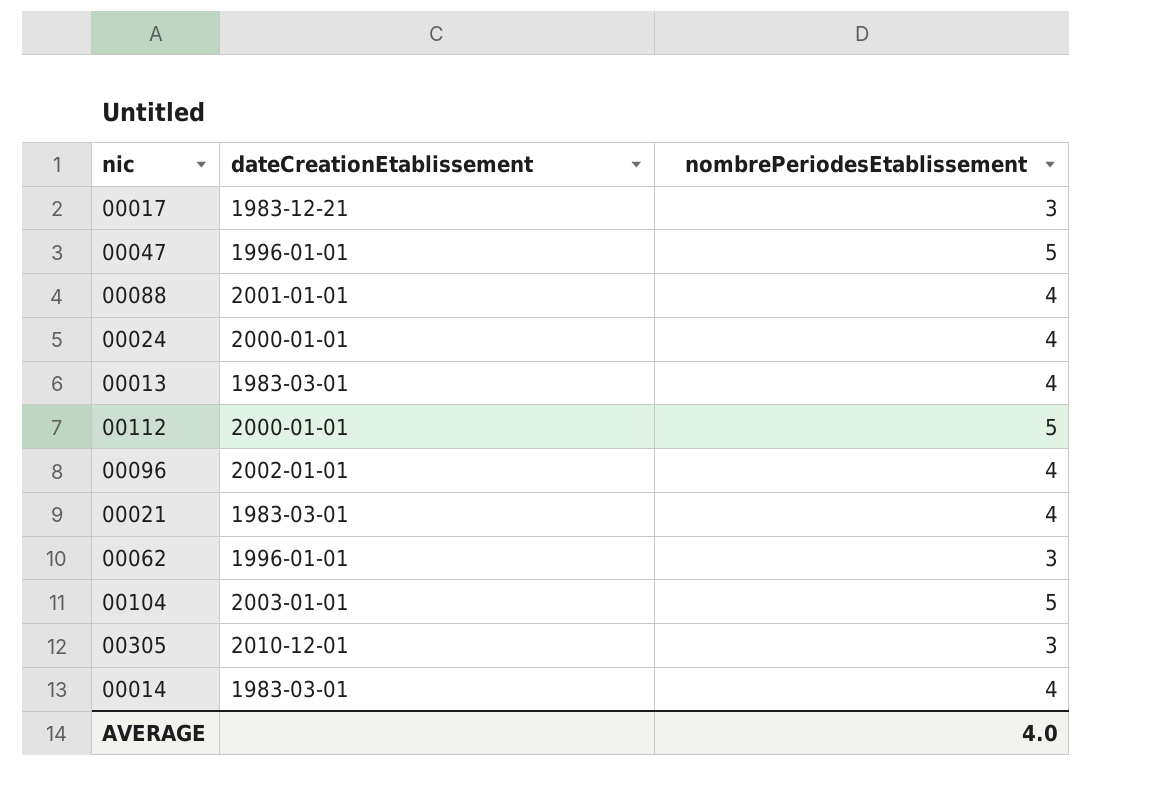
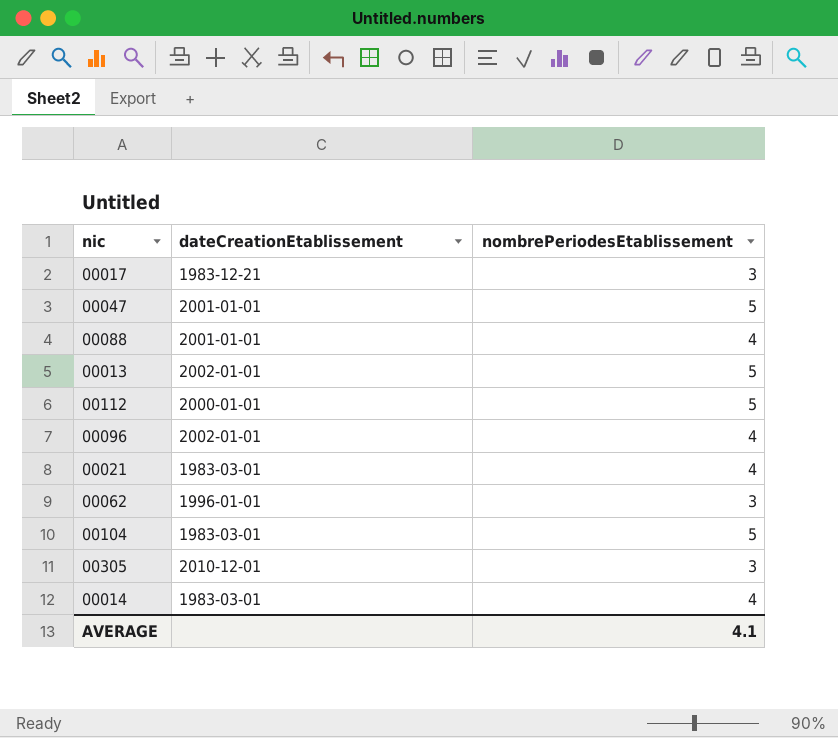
row 00024: 2000-01-01 | 4 -> none
00047 | dateCreationEtablissement: 1996-01-01 -> 2001-01-01
00013 | dateCreationEtablissement: 1983-03-01 -> 2002-01-01
00013 | nombrePeriodesEtablissement: 4 -> 5
00104 | dateCreationEtablissement: 2003-01-01 -> 1983-03-01
AVERAGE | nombrePeriodesEtablissement: 4.0 -> 4.1

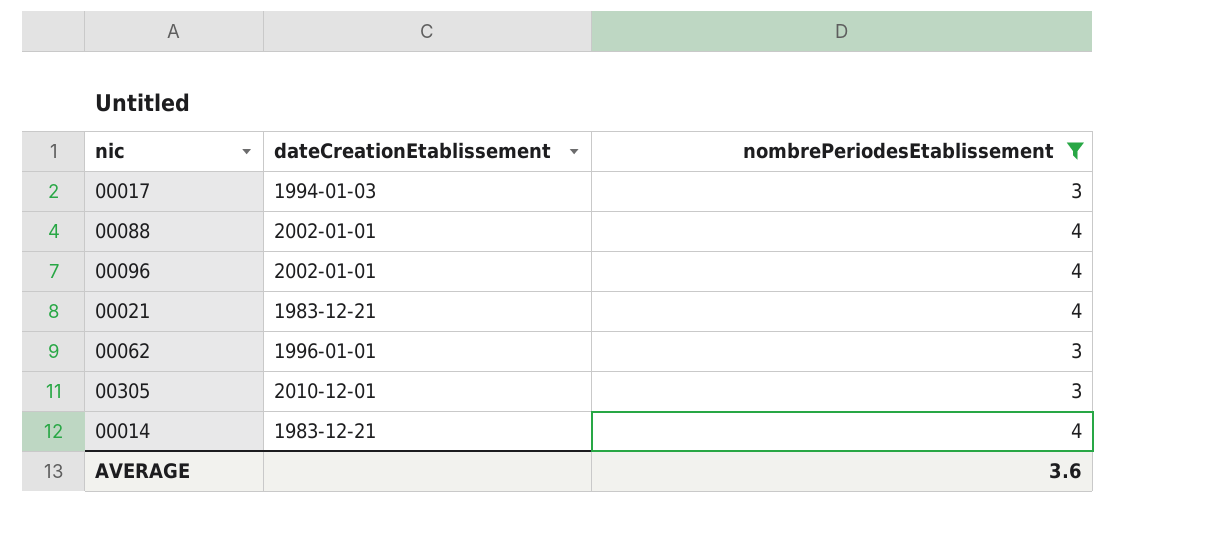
filter: none -> nombrePeriodesEtablissement != 5
00017 | dateCreationEtablissement: 1983-12-21 -> 1994-01-03
00088 | dateCreationEtablissement: 2001-01-01 -> 2002-01-01
00021 | dateCreationEtablissement: 1983-03-01 -> 1983-12-21
00014 | dateCreationEtablissement: 1983-03-01 -> 1983-12-21
AVERAGE | nombrePeriodesEtablissement: 4.1 -> 3.6

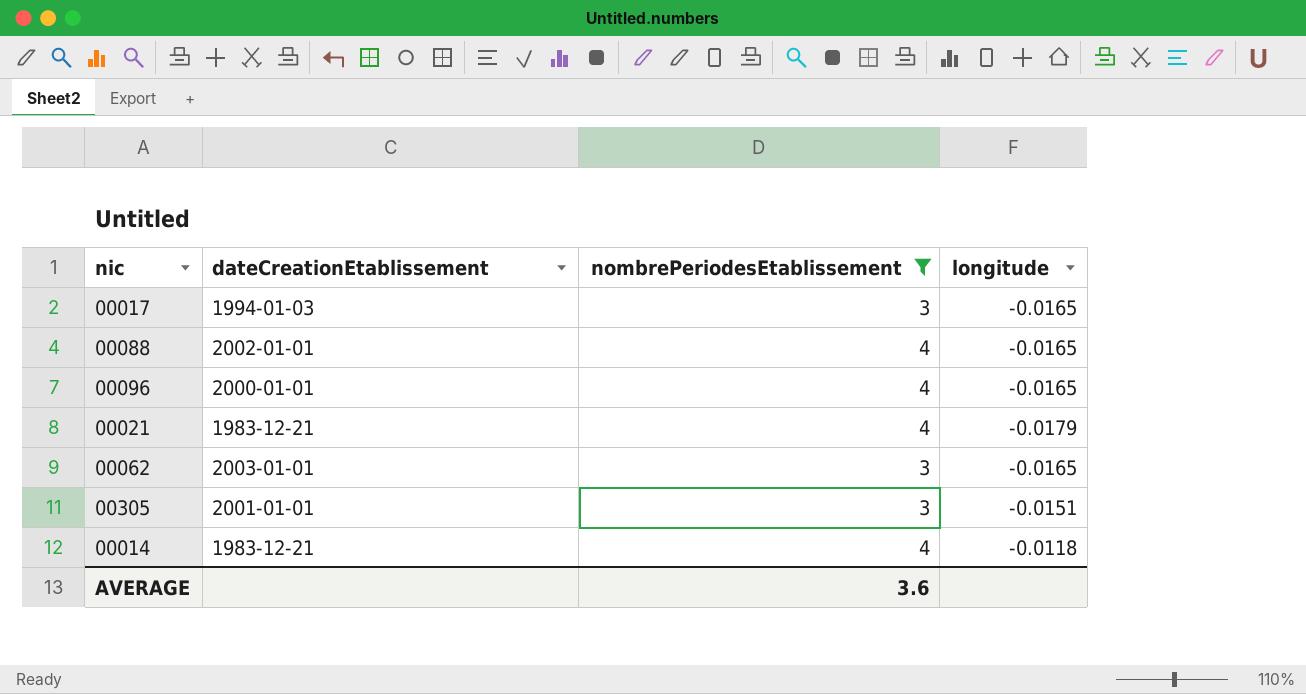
column longitude | position: none -> 4
00096 | dateCreationEtablissement: 2002-01-01 -> 2000-01-01
00062 | dateCreationEtablissement: 1996-01-01 -> 2003-01-01
00305 | dateCreationEtablissement: 2010-12-01 -> 2001-01-01

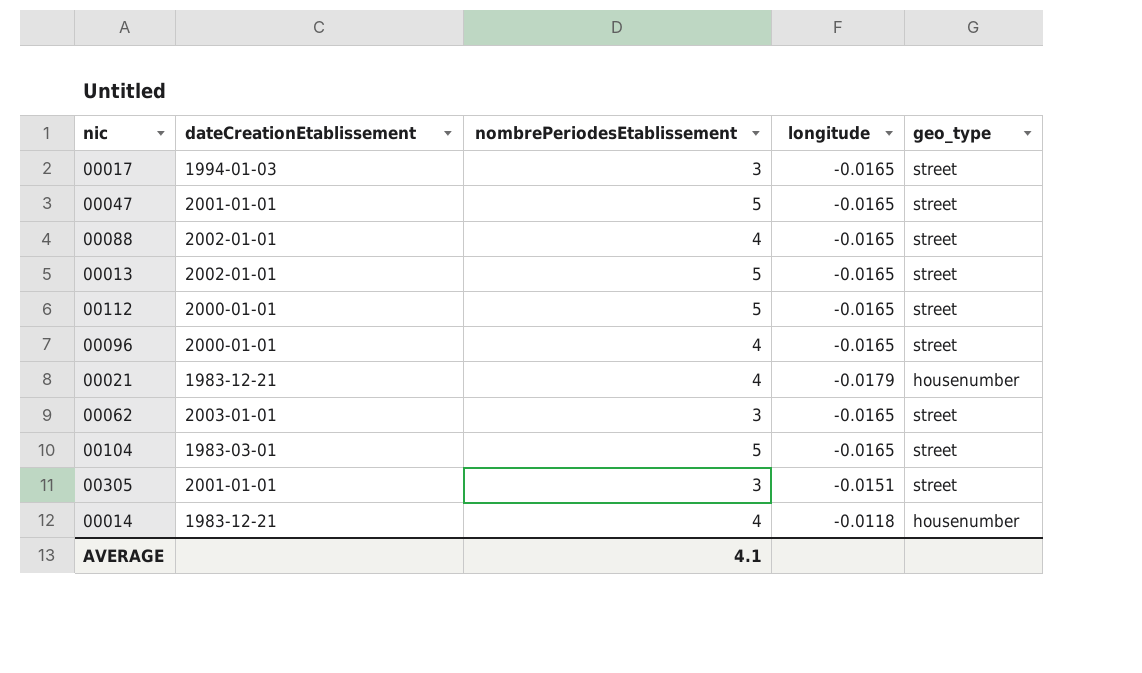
filter: nombrePeriodesEtablissement != 5 -> none
column geo_type | position: none -> 5
AVERAGE | nombrePeriodesEtablissement: 3.6 -> 4.1

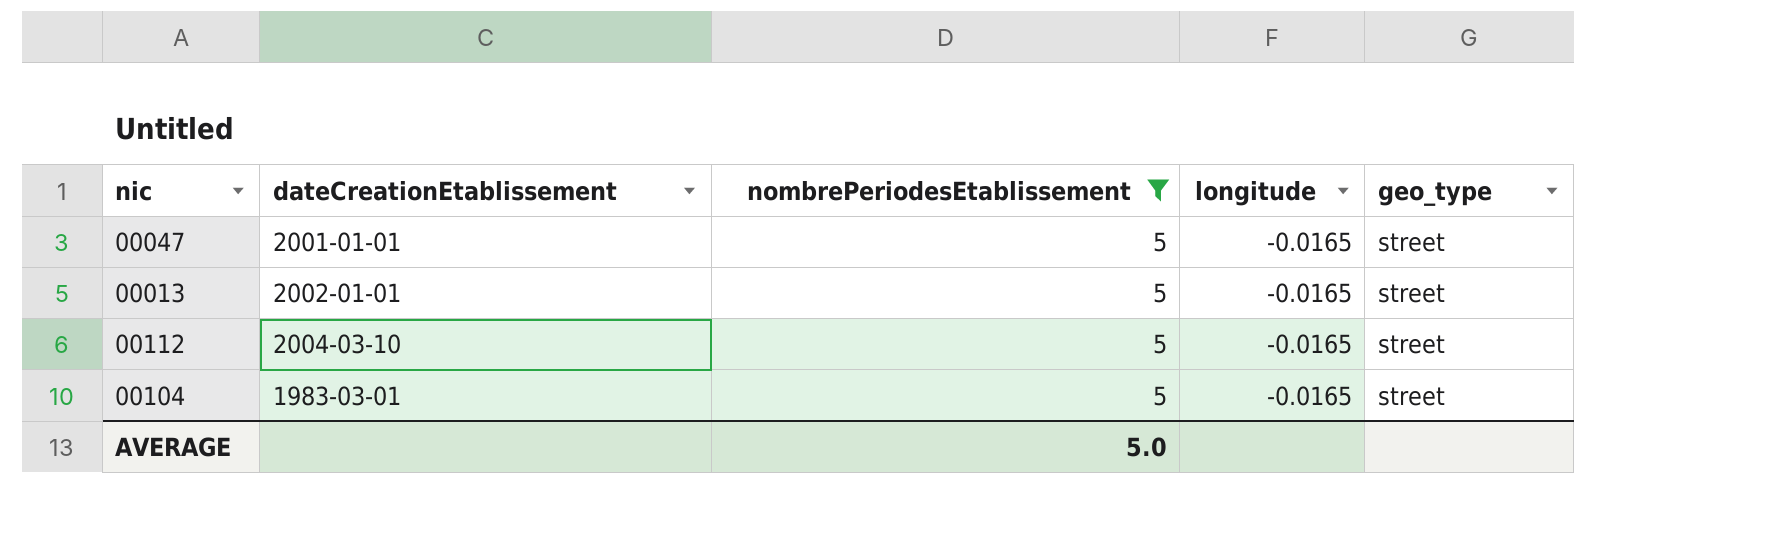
filter: none -> nombrePeriodesEtablissement = 5
00112 | dateCreationEtablissement: 2000-01-01 -> 2004-03-10
AVERAGE | nombrePeriodesEtablissement: 4.1 -> 5.0

